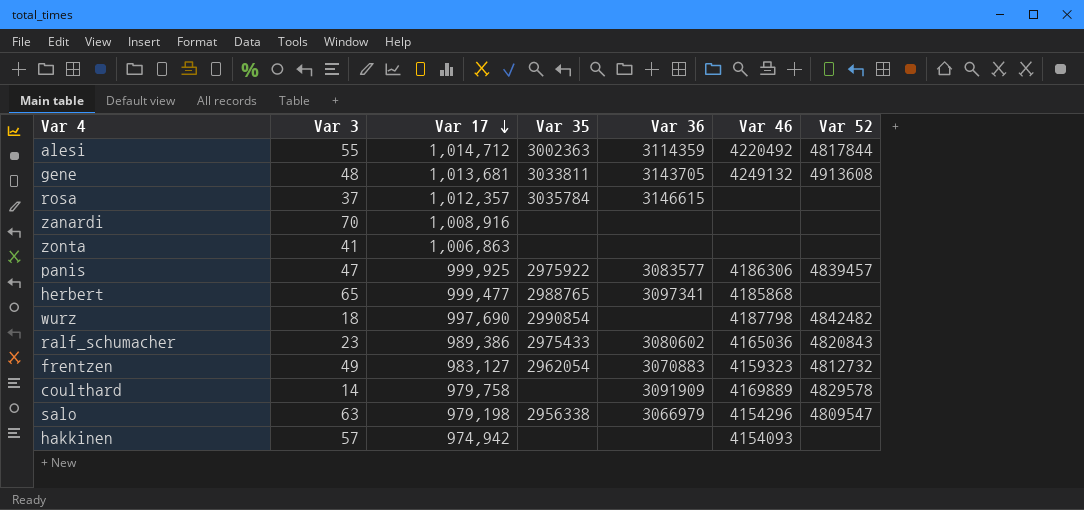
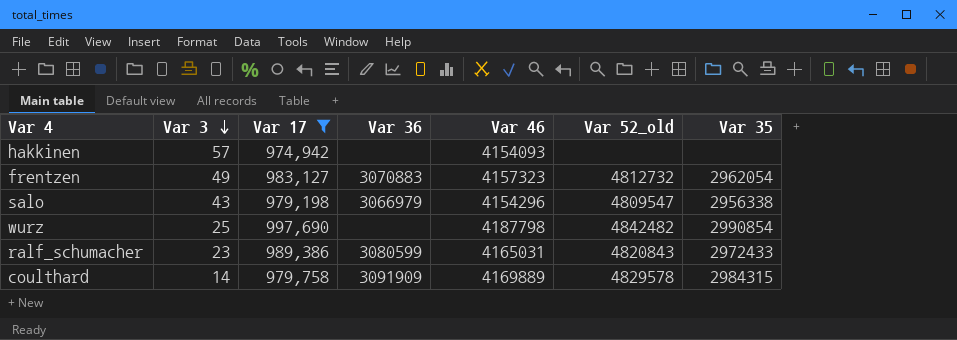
filter: none -> Var 17 <= 997,690
row order: Var 17 descending -> Var 3 descending
column name: Var 52 -> Var 52_old
column Var 35 | position: 4 -> 7
frentzen | Var 46: 4159323 -> 4157323
salo | Var 3: 63 -> 43
wurz | Var 3: 18 -> 25
ralf_schumacher | Var 36: 3080602 -> 3080599
ralf_schumacher | Var 46: 4165036 -> 4165031
ralf_schumacher | Var 35: 2975433 -> 2972433
coulthard | Var 35: none -> 2984315

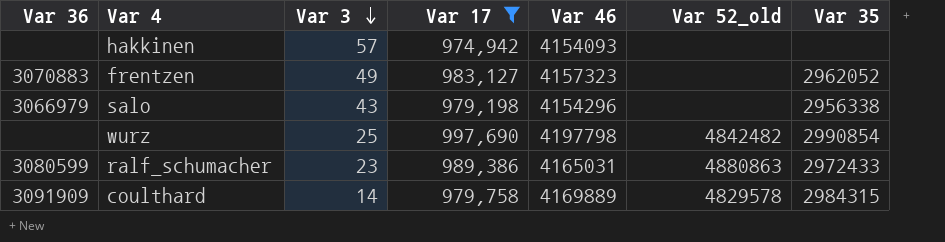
column Var 36 | position: 4 -> 1
frentzen | Var 52_old: 4812732 -> none
frentzen | Var 35: 2962054 -> 2962052
salo | Var 52_old: 4809547 -> none
wurz | Var 46: 4187798 -> 4197798
ralf_schumacher | Var 52_old: 4820843 -> 4880863

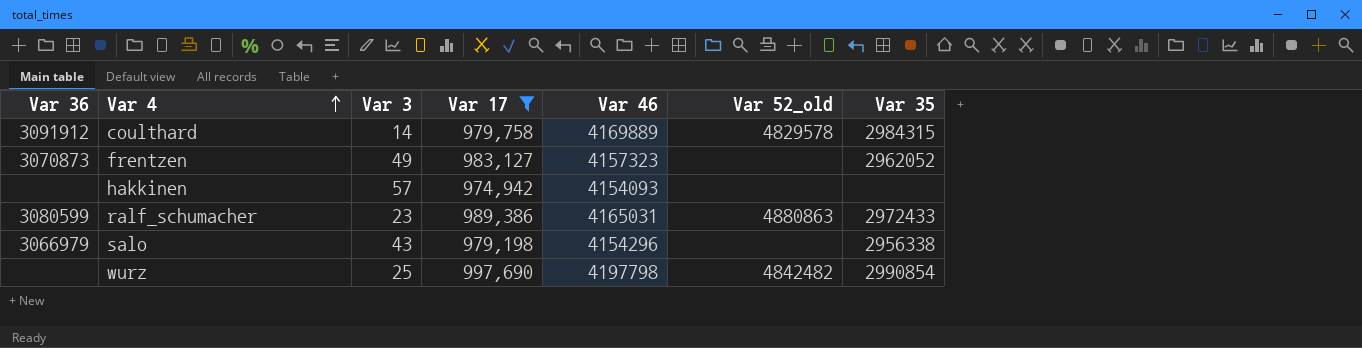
row order: Var 3 descending -> Var 4 ascending
coulthard | Var 36: 3091909 -> 3091912
frentzen | Var 36: 3070883 -> 3070873

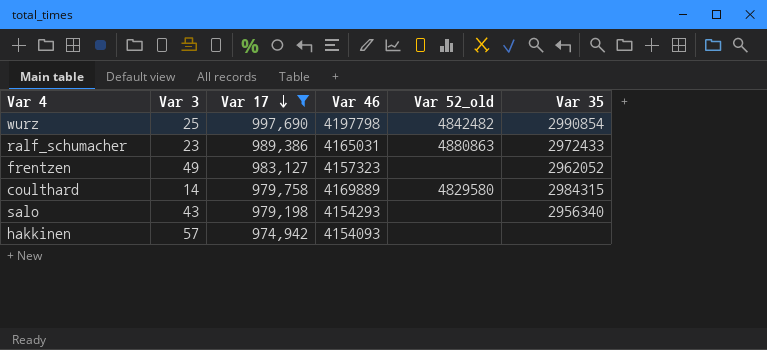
row order: Var 4 ascending -> Var 17 descending
column Var 36 | position: 1 -> none
coulthard | Var 52_old: 4829578 -> 4829580
salo | Var 46: 4154296 -> 4154293
salo | Var 35: 2956338 -> 2956340

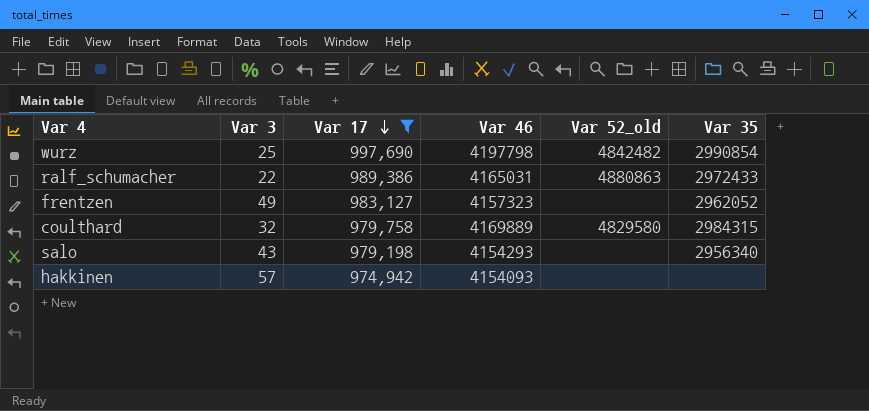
ralf_schumacher | Var 3: 23 -> 22
coulthard | Var 3: 14 -> 32

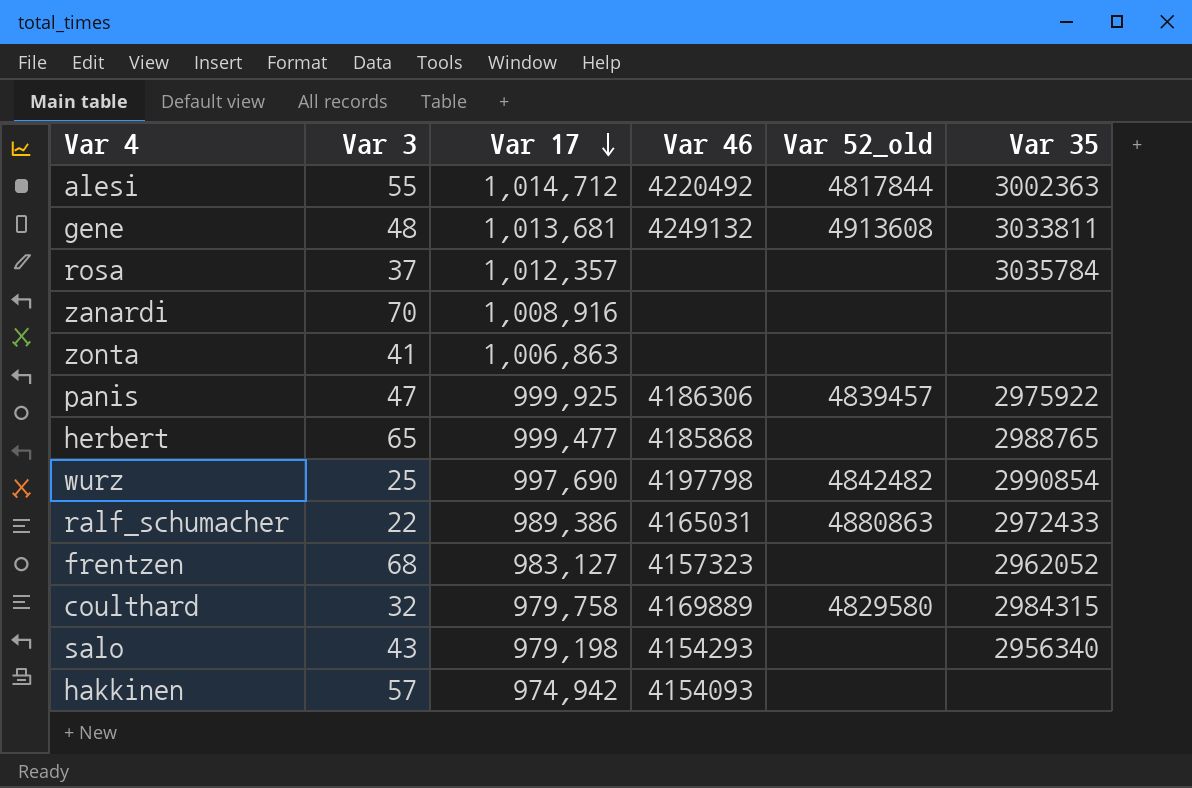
filter: Var 17 <= 997,690 -> none
frentzen | Var 3: 49 -> 68

